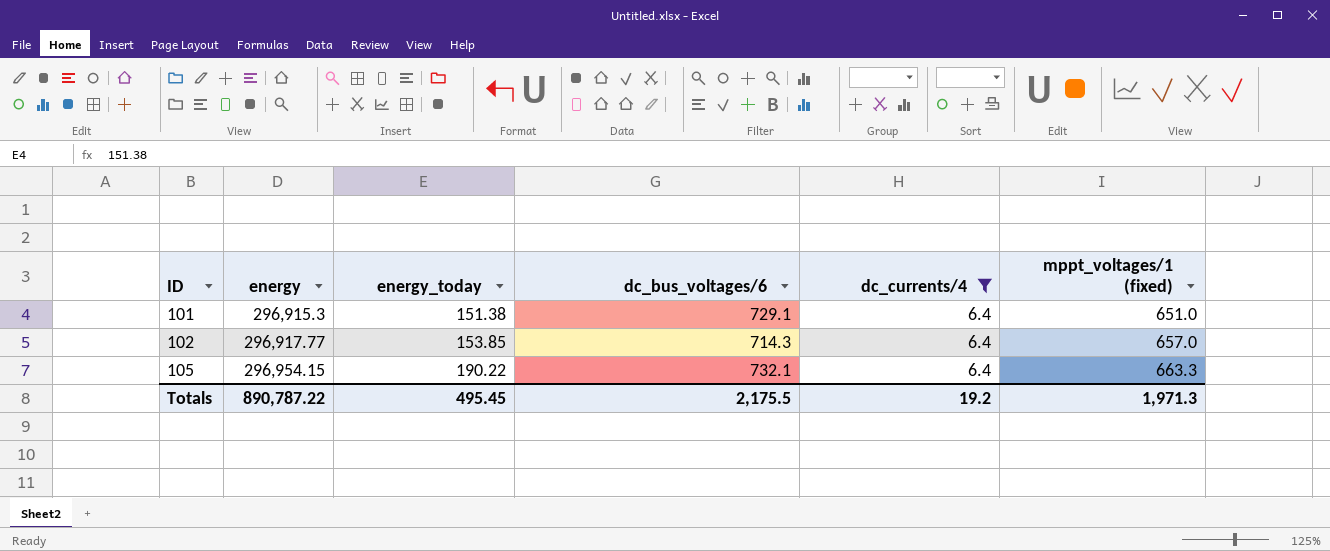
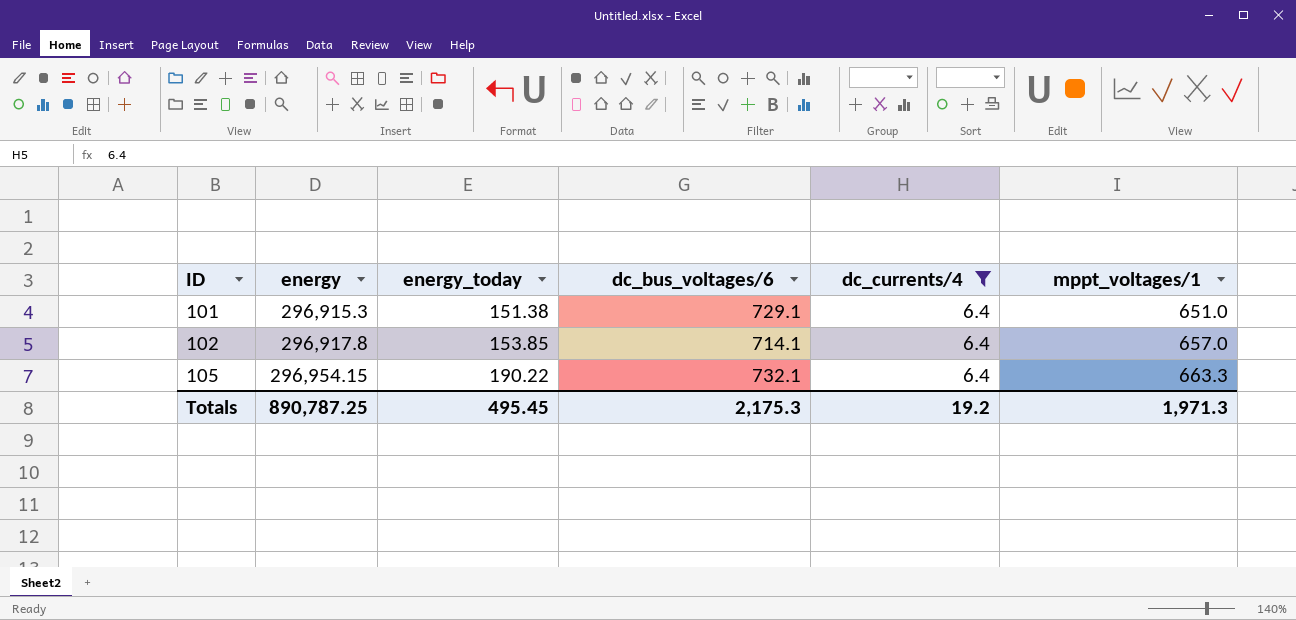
column name: mppt_voltages/1 (fixed) -> mppt_voltages/1
102 | energy: 296,917.77 -> 296,917.8
102 | dc_bus_voltages/6: 714.3 -> 714.1
Totals | energy: 890,787.22 -> 890,787.25
Totals | dc_bus_voltages/6: 2,175.5 -> 2,175.3

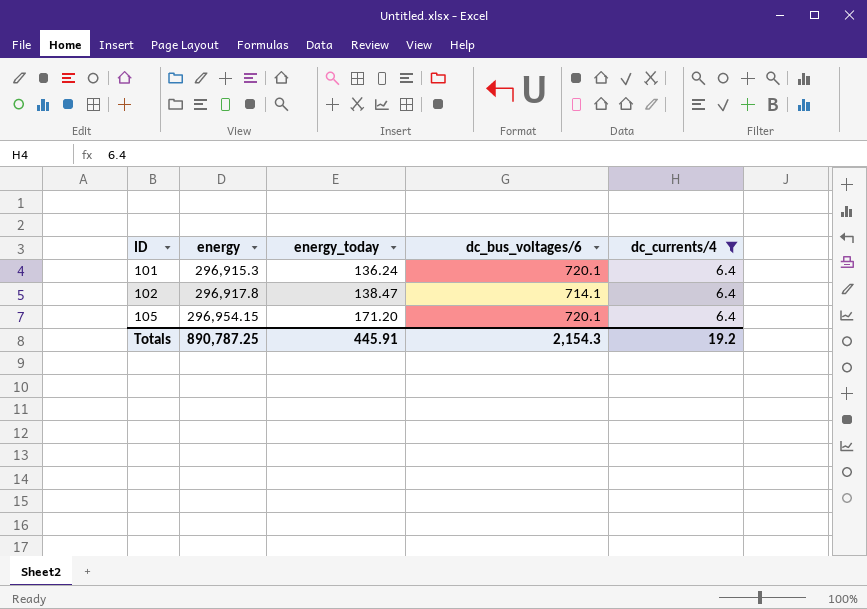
column mppt_voltages/1 | position: 6 -> none
101 | energy_today: 151.38 -> 136.24
101 | dc_bus_voltages/6: 729.1 -> 720.1
102 | energy_today: 153.85 -> 138.47
105 | energy_today: 190.22 -> 171.20
105 | dc_bus_voltages/6: 732.1 -> 720.1
Totals | energy_today: 495.45 -> 445.91
Totals | dc_bus_voltages/6: 2,175.3 -> 2,154.3

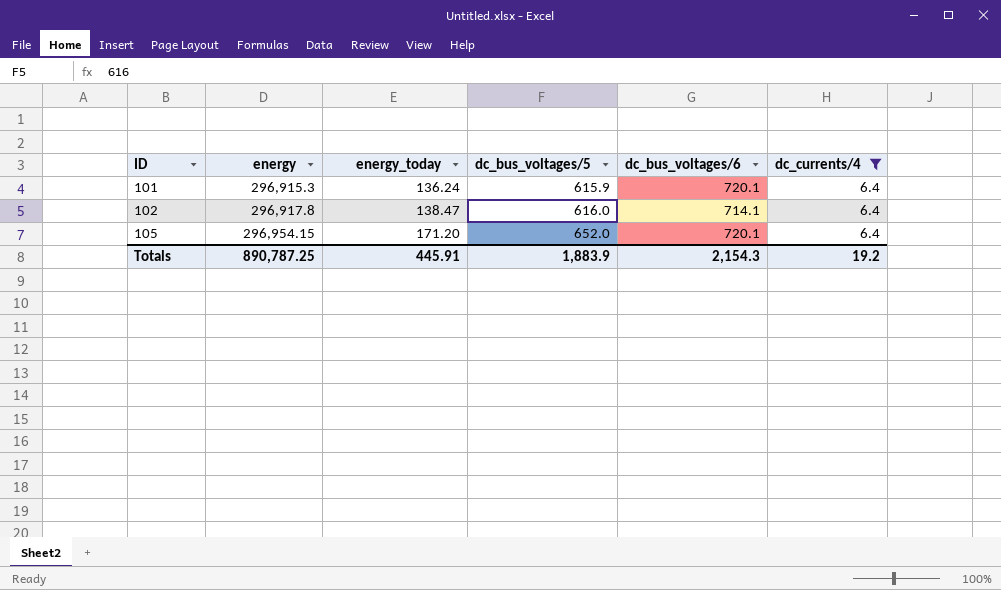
column dc_bus_voltages/5 | position: none -> 4

